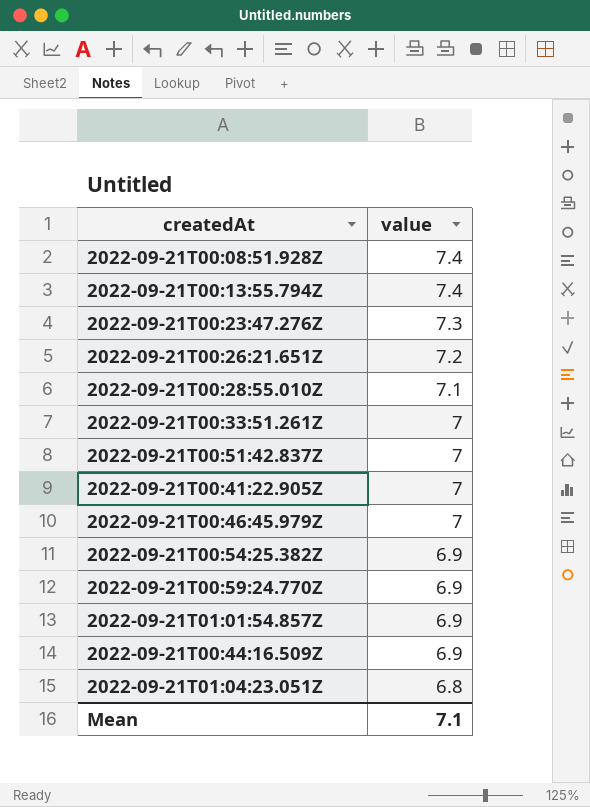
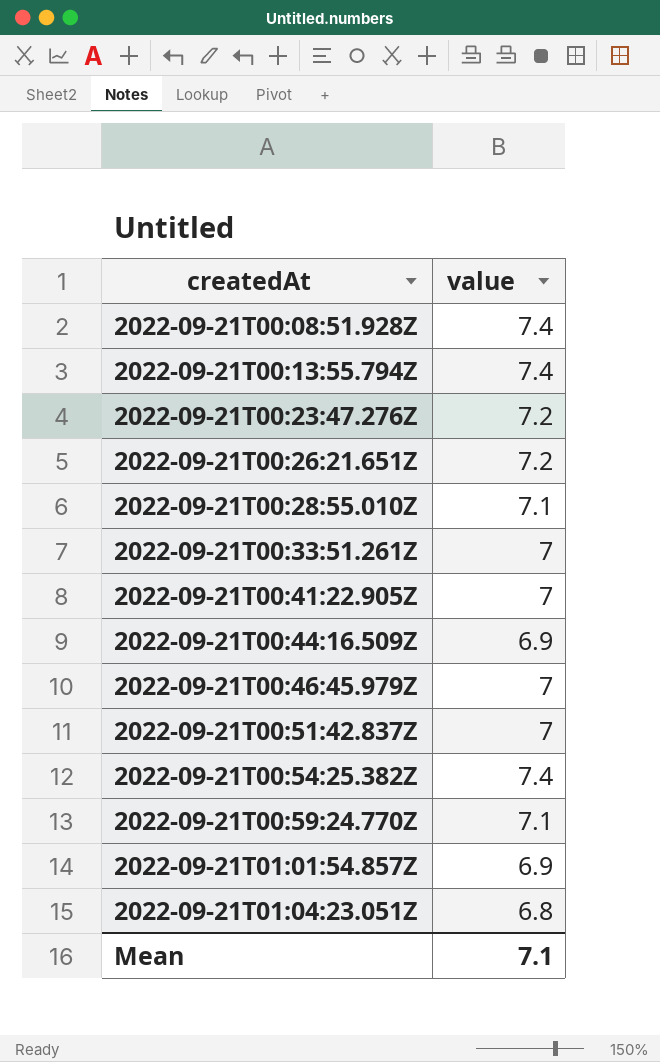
row order: value descending -> createdAt ascending
2022-09-21T00:23:47.276Z | value: 7.3 -> 7.2
2022-09-21T00:54:25.382Z | value: 6.9 -> 7.4
2022-09-21T00:59:24.770Z | value: 6.9 -> 7.1

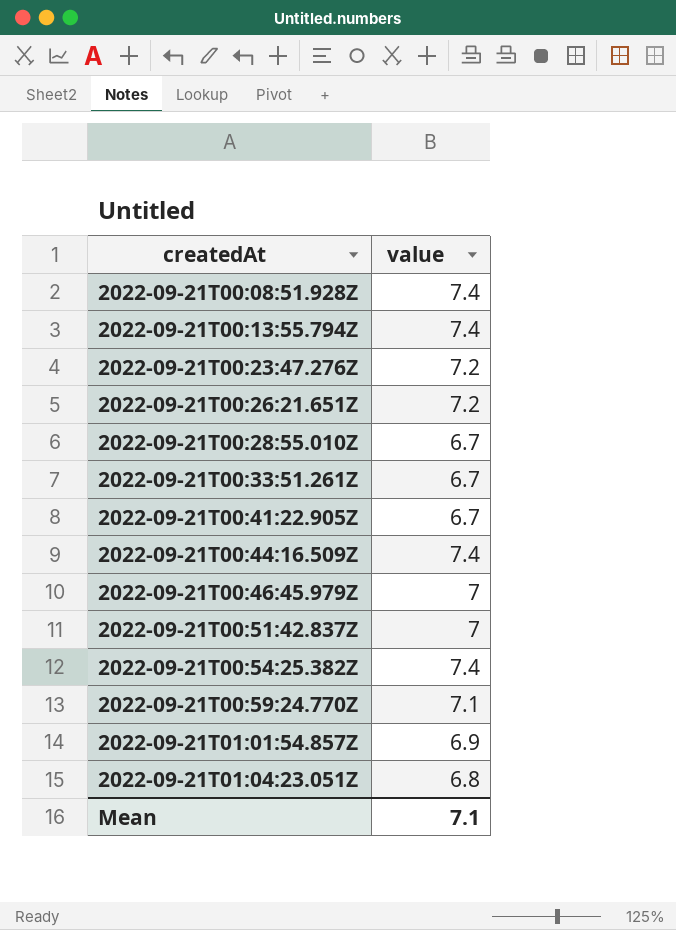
2022-09-21T00:28:55.010Z | value: 7.1 -> 6.7
2022-09-21T00:33:51.261Z | value: 7 -> 6.7
2022-09-21T00:41:22.905Z | value: 7 -> 6.7
2022-09-21T00:44:16.509Z | value: 6.9 -> 7.4

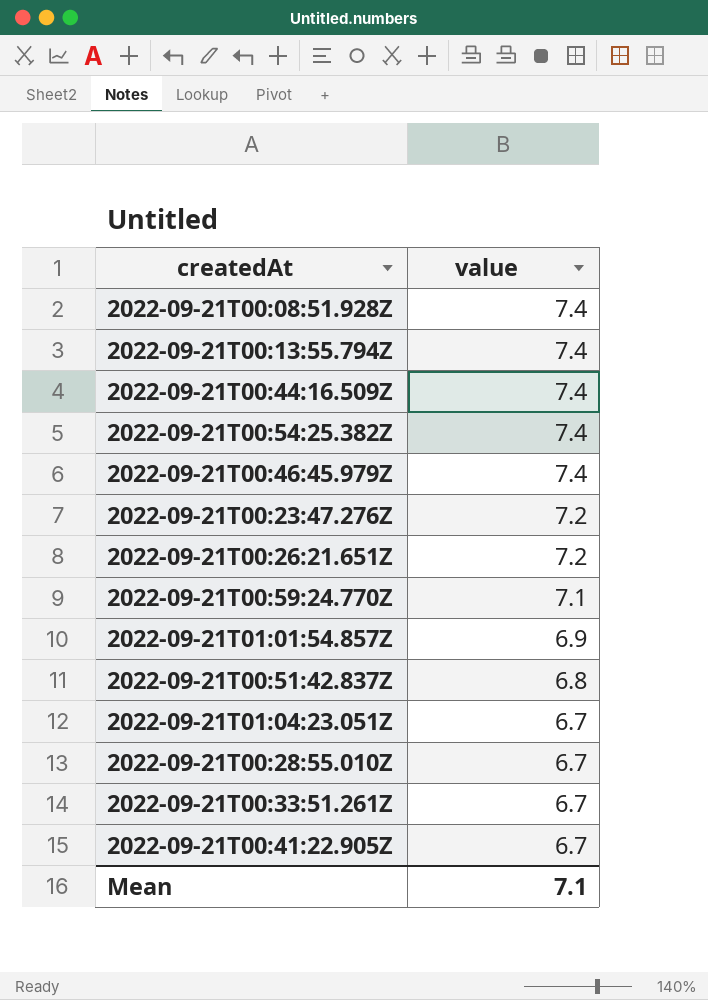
row order: createdAt ascending -> value descending
2022-09-21T00:46:45.979Z | value: 7 -> 7.4
2022-09-21T00:51:42.837Z | value: 7 -> 6.8
2022-09-21T01:04:23.051Z | value: 6.8 -> 6.7

